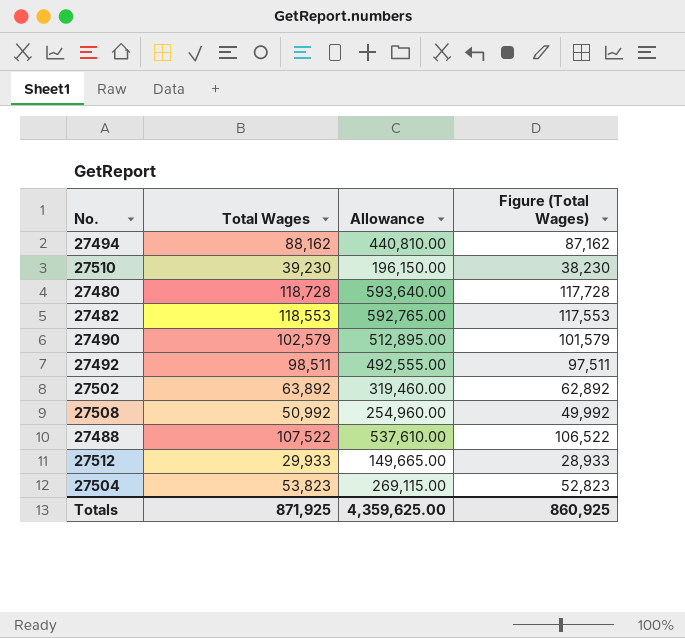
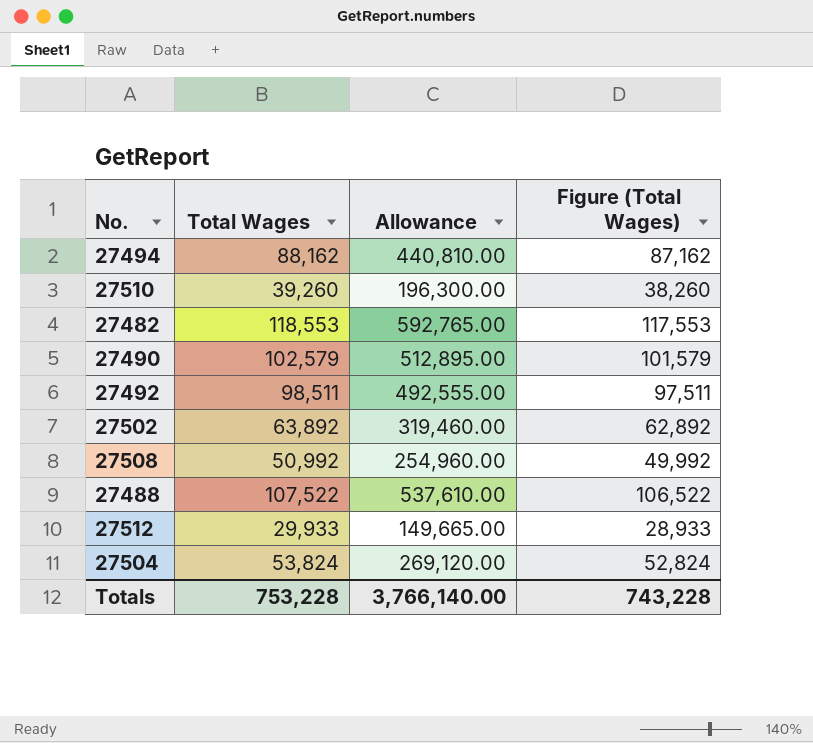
row 27480: 118,728 | 593,640.00 | 117,728 -> none
27510 | Total Wages: 39,230 -> 39,260
27510 | Allowance: 196,150.00 -> 196,300.00
27510 | Figure (Total Wages): 38,230 -> 38,260
27504 | Total Wages: 53,823 -> 53,824
27504 | Allowance: 269,115.00 -> 269,120.00
27504 | Figure (Total Wages): 52,823 -> 52,824
Totals | Total Wages: 871,925 -> 753,228
Totals | Allowance: 4,359,625.00 -> 3,766,140.00
Totals | Figure (Total Wages): 860,925 -> 743,228

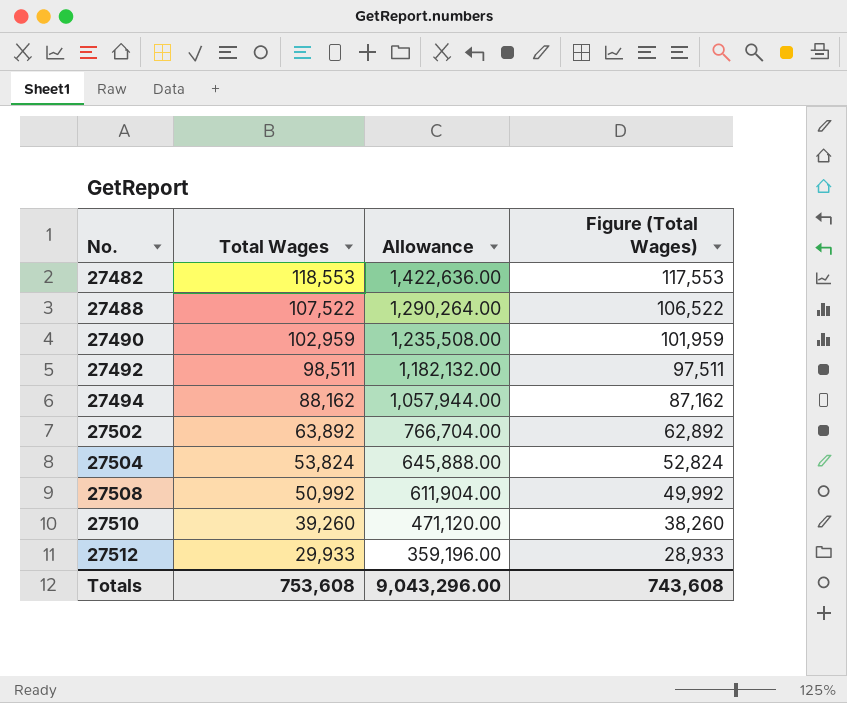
row order: none -> No. ascending
column Allowance | formula: [Total Wages] * 5 -> [Total Wages] * 12
27490 | Total Wages: 102,579 -> 102,959
27490 | Figure (Total Wages): 101,579 -> 101,959
Totals | Total Wages: 753,228 -> 753,608
Totals | Allowance: 3,766,140.00 -> 9,043,296.00
Totals | Figure (Total Wages): 743,228 -> 743,608

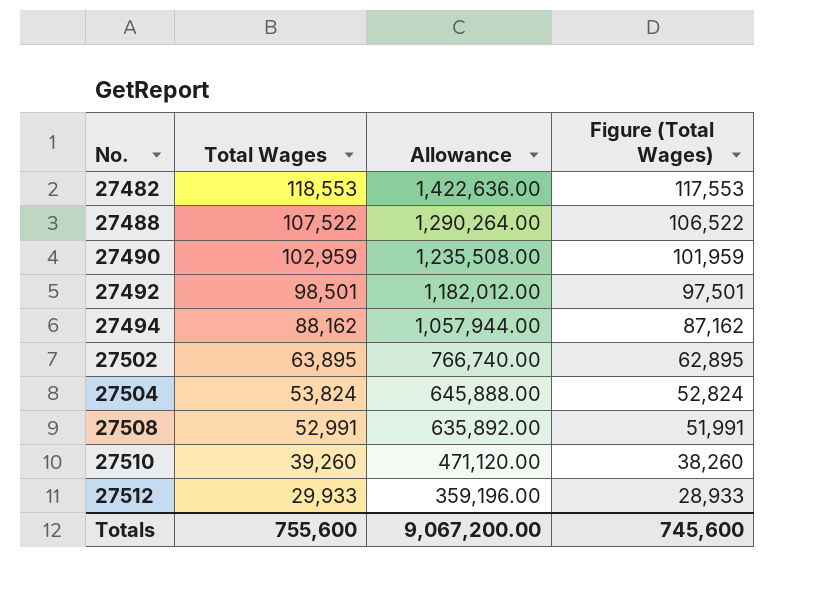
27492 | Total Wages: 98,511 -> 98,501
27492 | Allowance: 1,182,132.00 -> 1,182,012.00
27492 | Figure (Total Wages): 97,511 -> 97,501
27502 | Total Wages: 63,892 -> 63,895
27502 | Allowance: 766,704.00 -> 766,740.00
27502 | Figure (Total Wages): 62,892 -> 62,895
27508 | Total Wages: 50,992 -> 52,991
27508 | Allowance: 611,904.00 -> 635,892.00
27508 | Figure (Total Wages): 49,992 -> 51,991
Totals | Total Wages: 753,608 -> 755,600
Totals | Allowance: 9,043,296.00 -> 9,067,200.00
Totals | Figure (Total Wages): 743,608 -> 745,600

